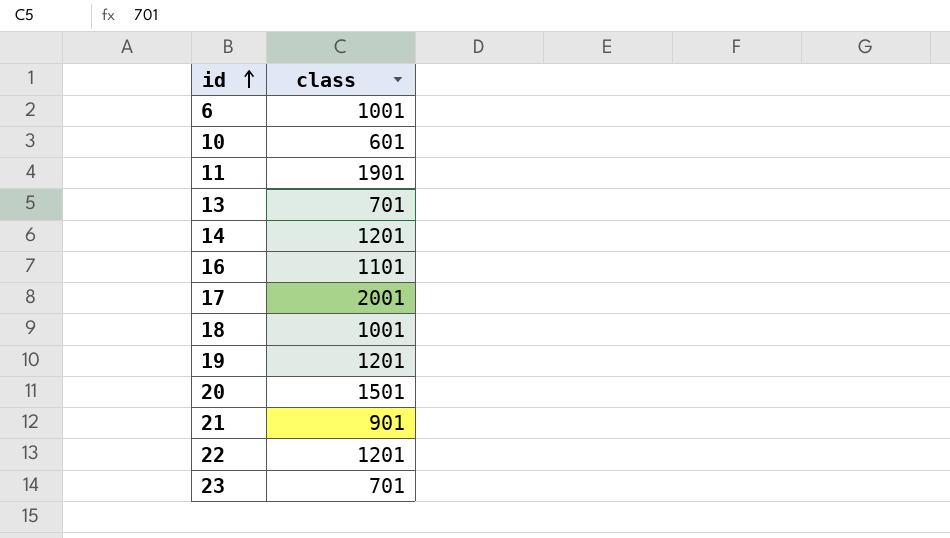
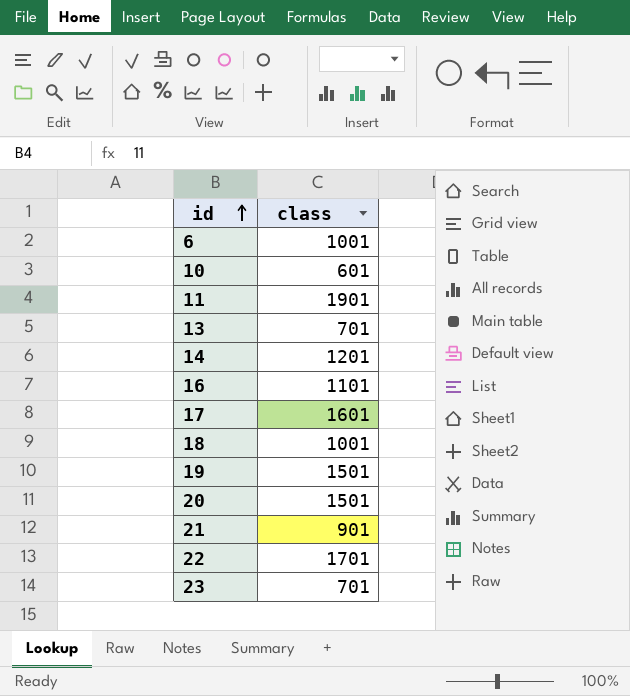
17 | class: 2001 -> 1601
19 | class: 1201 -> 1501
22 | class: 1201 -> 1701

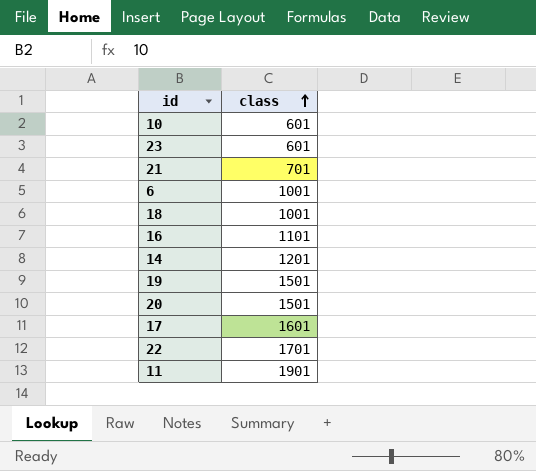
row order: id ascending -> class ascending
row 13: 701 -> none
23 | class: 701 -> 601
21 | class: 901 -> 701

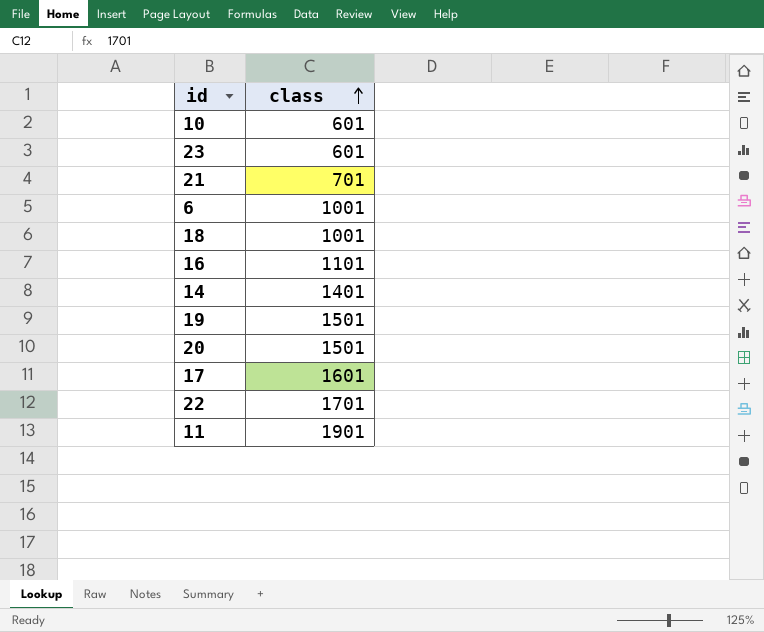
14 | class: 1201 -> 1401

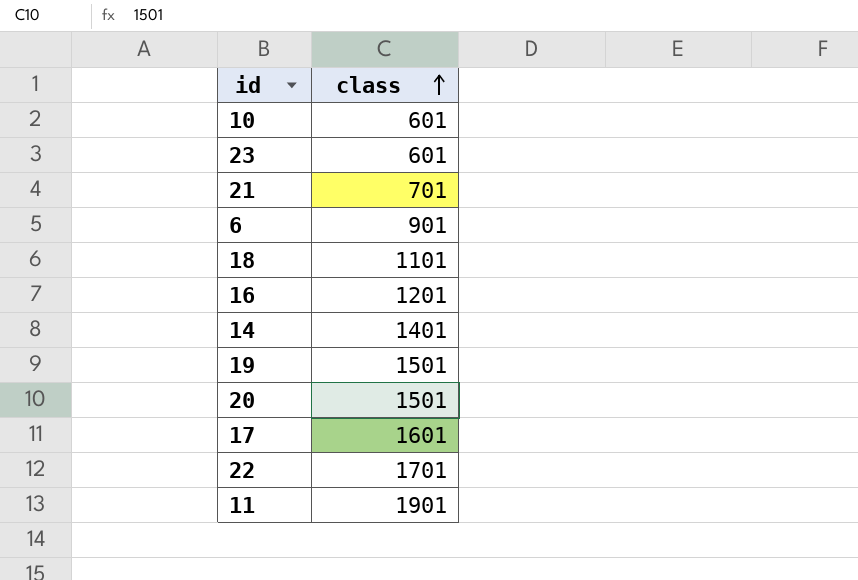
6 | class: 1001 -> 901
18 | class: 1001 -> 1101
16 | class: 1101 -> 1201

